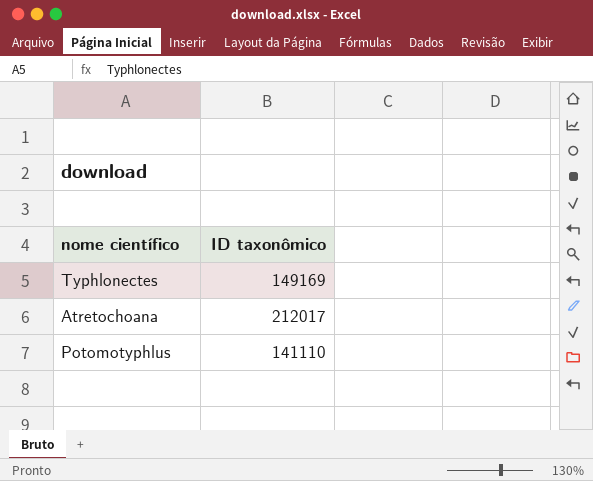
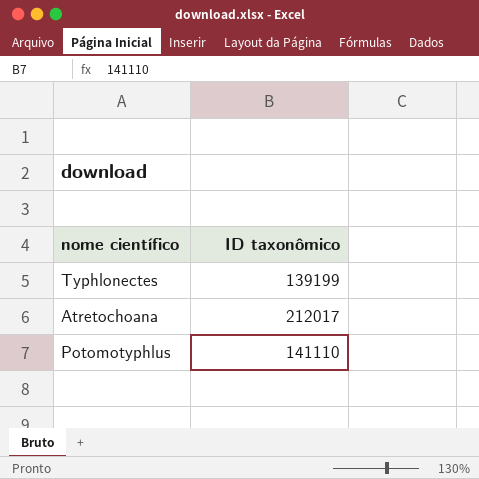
Typhlonectes | ID taxonômico: 149169 -> 139199

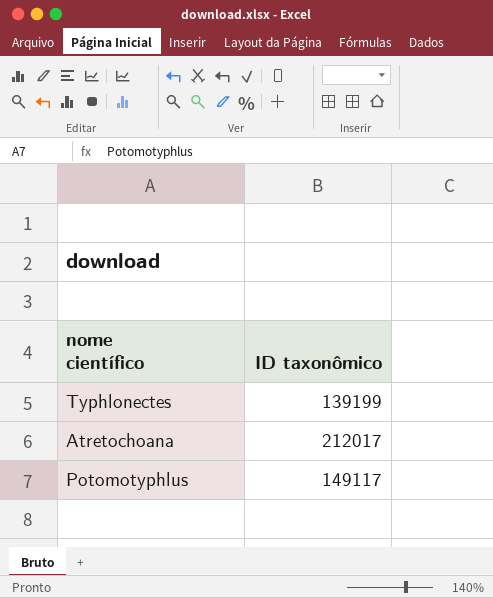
Potomotyphlus | ID taxonômico: 141110 -> 149117

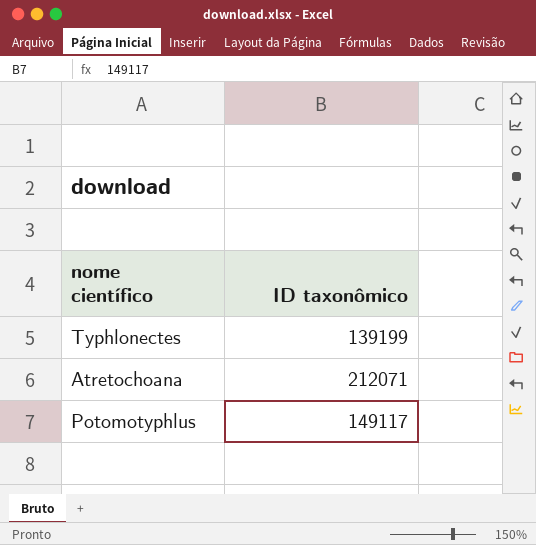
Atretochoana | ID taxonômico: 212017 -> 212071

